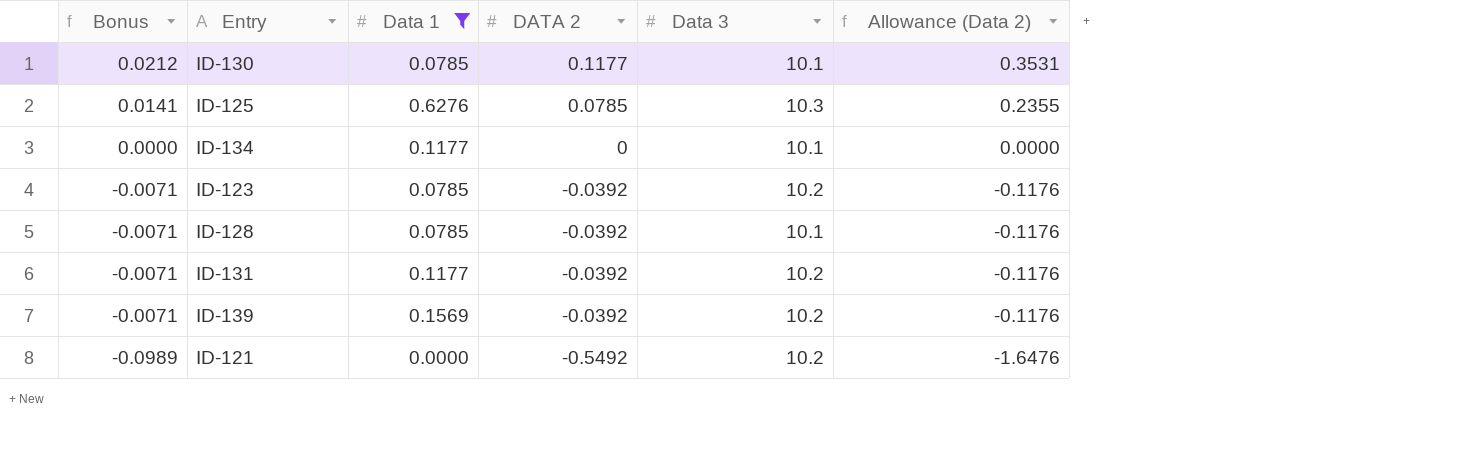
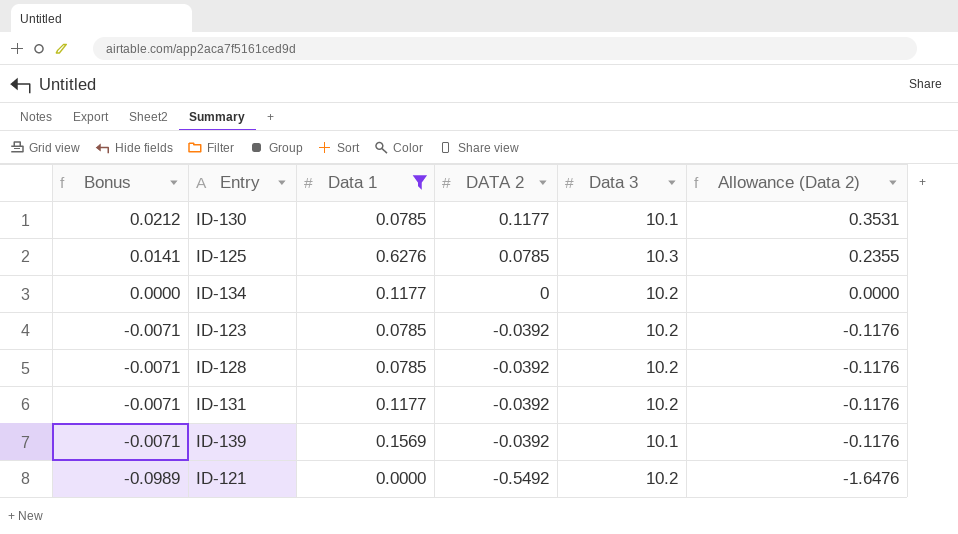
ID-134 | Data 3: 10.1 -> 10.2
ID-128 | Data 3: 10.1 -> 10.2
ID-139 | Data 3: 10.2 -> 10.1

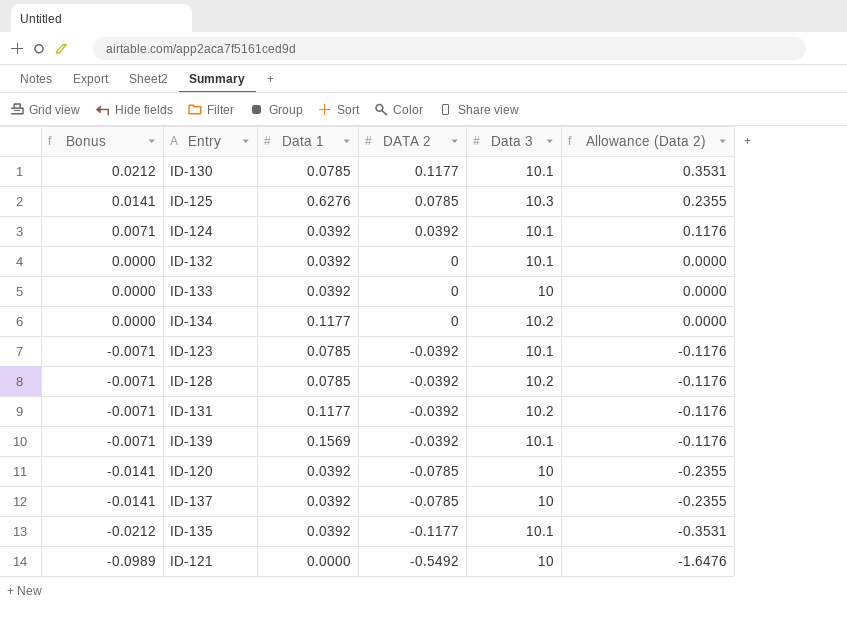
filter: Data 1 != 0.0392 -> none
ID-123 | Data 3: 10.2 -> 10.1
ID-121 | Data 3: 10.2 -> 10

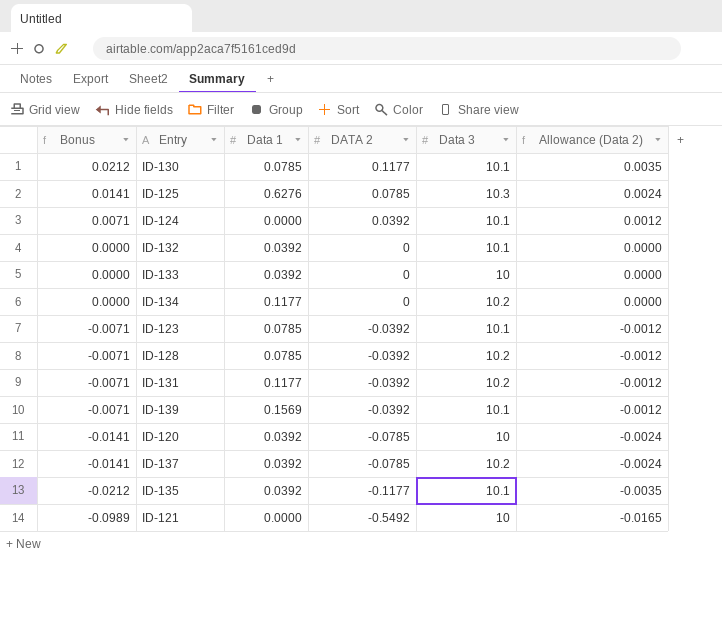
column Allowance (Data 2) | formula: [DATA 2] * 3 -> [DATA 2] * 0.03
ID-124 | Data 1: 0.0392 -> 0.0000
ID-137 | Data 3: 10 -> 10.2

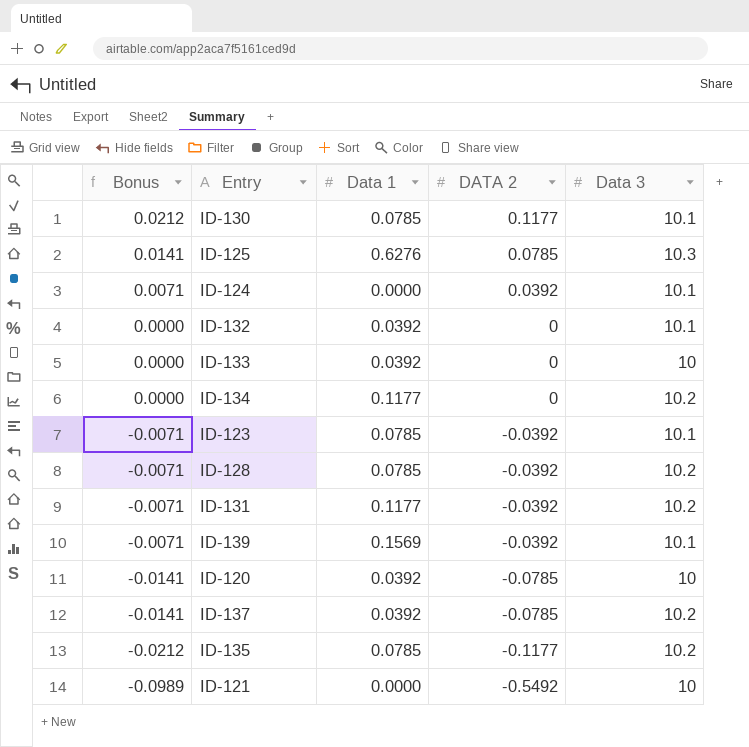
column Allowance (Data 2) | formula: [DATA 2] * 0.03 -> none
ID-135 | Data 1: 0.0392 -> 0.0785
ID-135 | Data 3: 10.1 -> 10.2

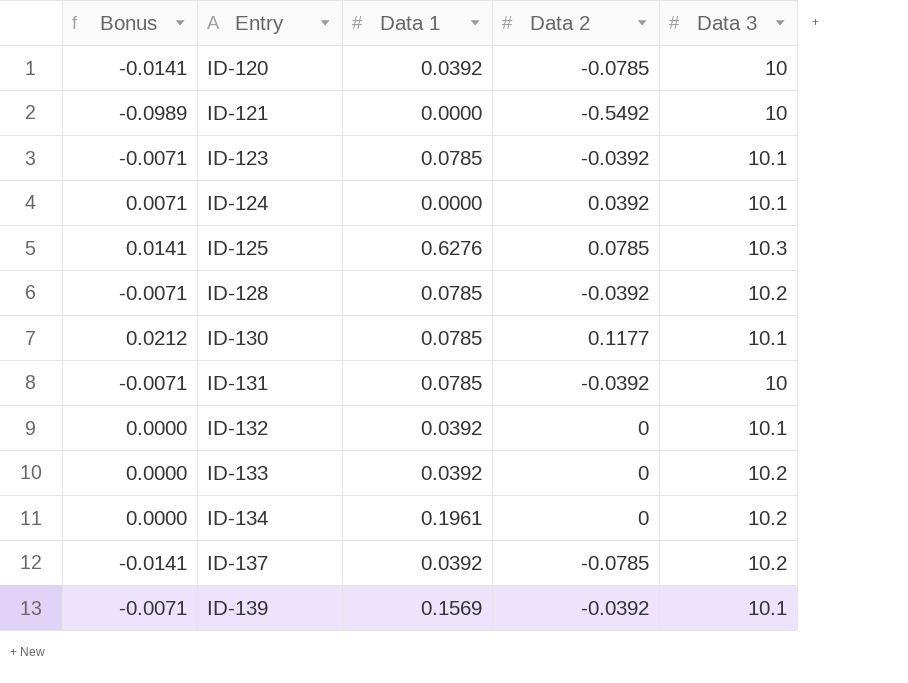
row order: Bonus descending -> Entry ascending
column name: DATA 2 -> Data 2
row ID-135: -0.0212 | 0.0785 | -0.1177 | 10.2 -> none
ID-131 | Data 1: 0.1177 -> 0.0785
ID-131 | Data 3: 10.2 -> 10
ID-133 | Data 3: 10 -> 10.2
ID-134 | Data 1: 0.1177 -> 0.1961

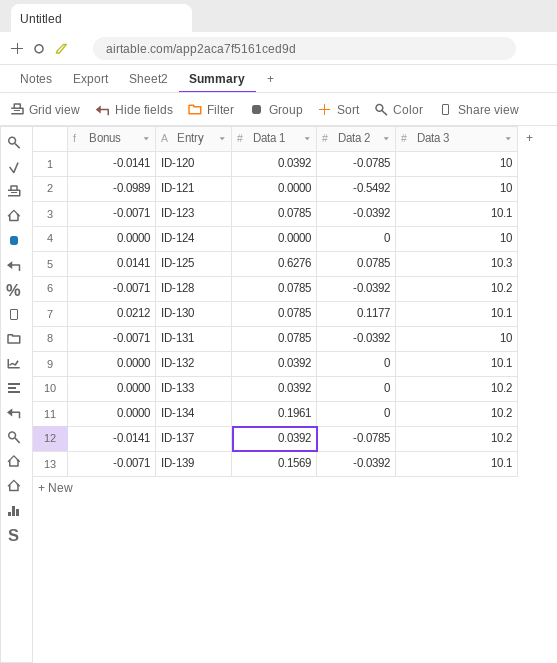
ID-124 | Bonus: 0.0071 -> 0.0000
ID-124 | Data 2: 0.0392 -> 0
ID-124 | Data 3: 10.1 -> 10

